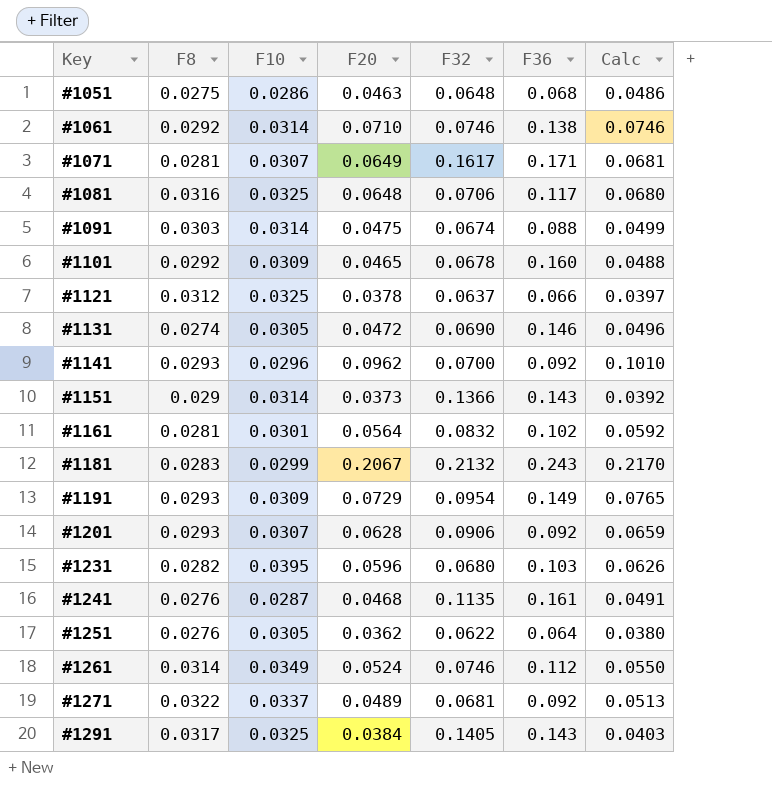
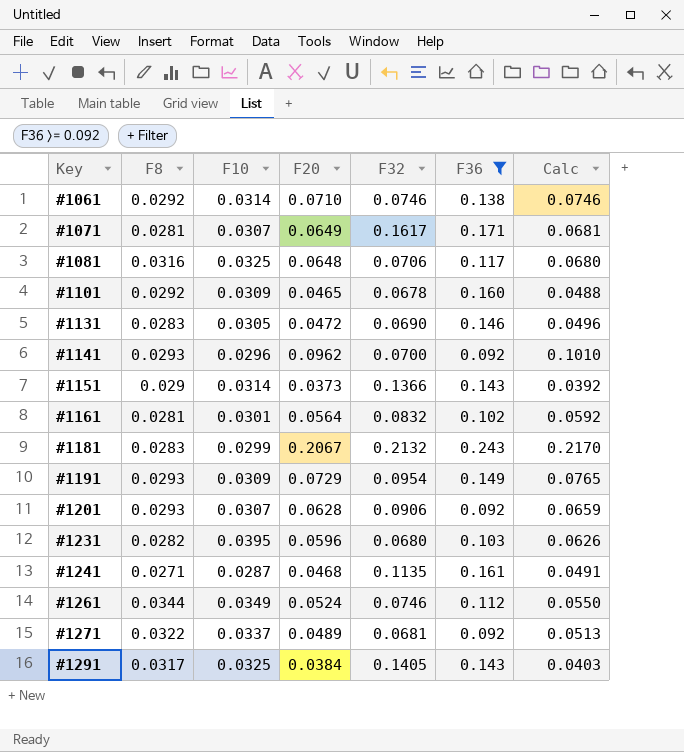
filter: none -> F36 >= 0.092
#1131 | F8: 0.0274 -> 0.0283
#1241 | F8: 0.0276 -> 0.0271
#1261 | F8: 0.0314 -> 0.0344

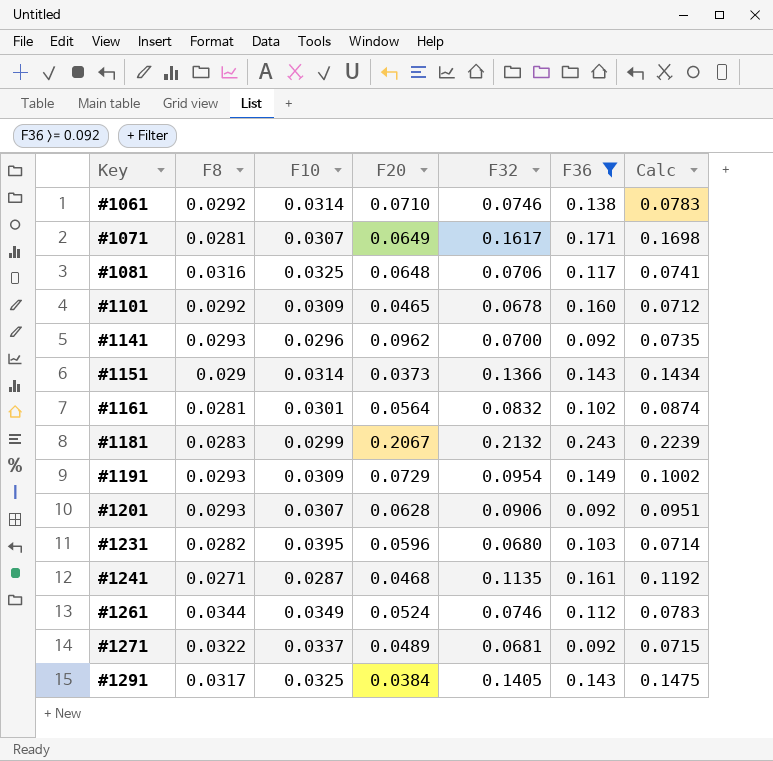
column Calc | formula: [F20] * 1.05 -> [F32] * 1.05
row #1131: 0.0283 | 0.0305 | 0.0472 | 0.0690 | 0.146 | 0.0496 -> none

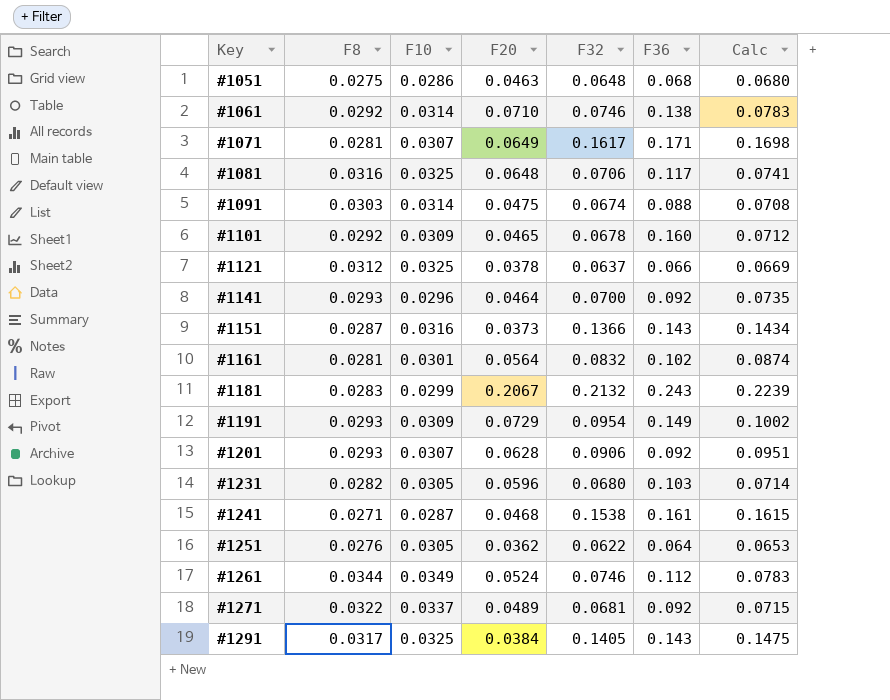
filter: F36 >= 0.092 -> none
#1141 | F20: 0.0962 -> 0.0464
#1151 | F8: 0.029 -> 0.0287
#1151 | F10: 0.0314 -> 0.0316
#1231 | F10: 0.0395 -> 0.0305
#1241 | F32: 0.1135 -> 0.1538
#1241 | Calc: 0.1192 -> 0.1615

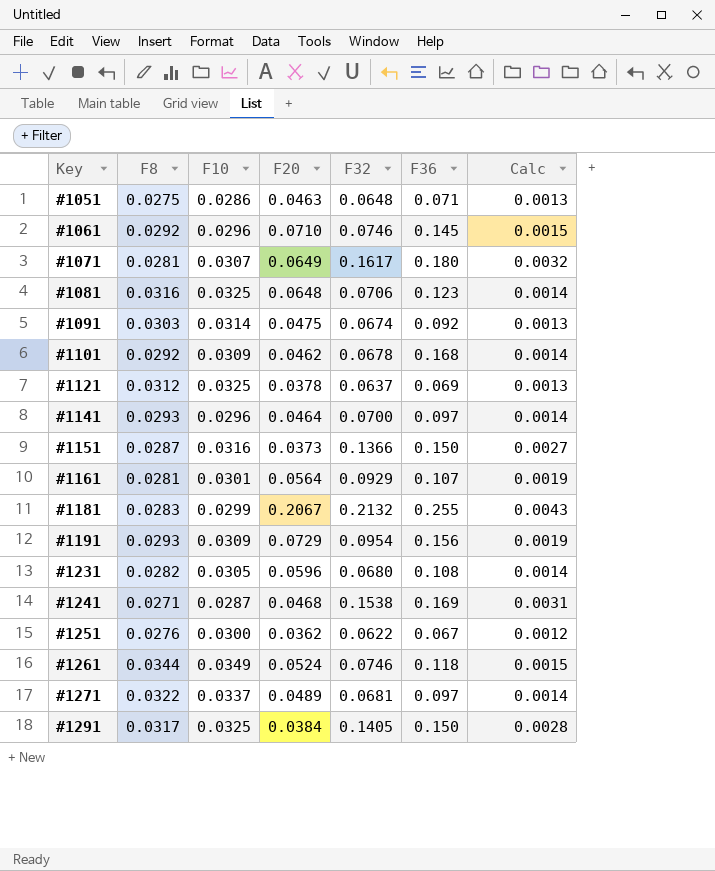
column Calc | formula: [F32] * 1.05 -> [F32] * 0.02
row #1201: 0.0293 | 0.0307 | 0.0628 | 0.0906 | 0.092 | 0.0951 -> none
#1051 | F36: 0.068 -> 0.071
#1061 | F10: 0.0314 -> 0.0296
#1061 | F36: 0.138 -> 0.145
#1071 | F36: 0.171 -> 0.180
#1081 | F36: 0.117 -> 0.123
#1091 | F36: 0.088 -> 0.092
#1101 | F20: 0.0465 -> 0.0462
#1101 | F36: 0.160 -> 0.168
#1121 | F36: 0.066 -> 0.069
#1141 | F36: 0.092 -> 0.097
#1151 | F36: 0.143 -> 0.150
#1161 | F32: 0.0832 -> 0.0929
#1161 | F36: 0.102 -> 0.107
#1181 | F36: 0.243 -> 0.255
#1191 | F36: 0.149 -> 0.156
#1231 | F36: 0.103 -> 0.108
#1241 | F36: 0.161 -> 0.169
#1251 | F10: 0.0305 -> 0.0300
#1251 | F36: 0.064 -> 0.067
#1261 | F36: 0.112 -> 0.118
#1271 | F36: 0.092 -> 0.097
#1291 | F36: 0.143 -> 0.150

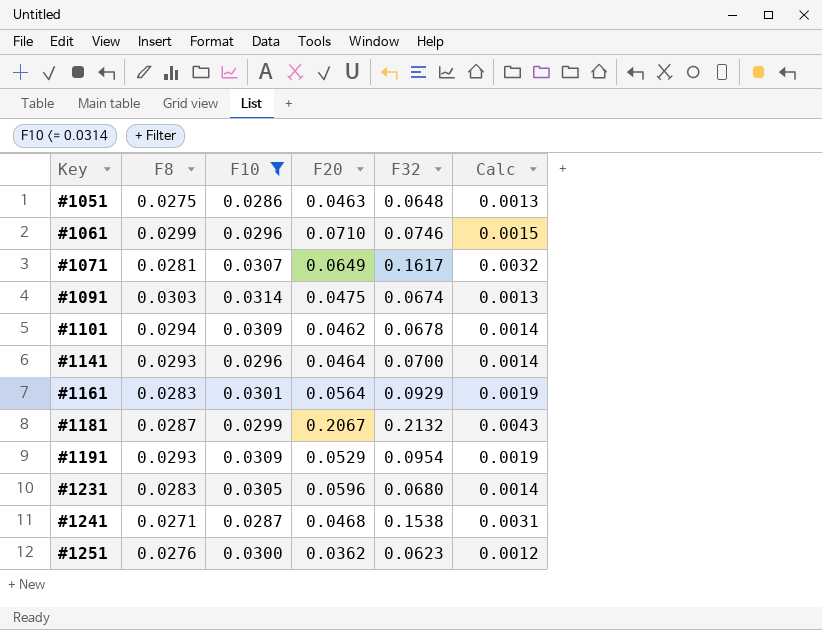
filter: none -> F10 <= 0.0314
column F36 | position: 6 -> none
#1061 | F8: 0.0292 -> 0.0299
#1101 | F8: 0.0292 -> 0.0294
#1161 | F8: 0.0281 -> 0.0283
#1181 | F8: 0.0283 -> 0.0287
#1191 | F20: 0.0729 -> 0.0529
#1231 | F8: 0.0282 -> 0.0283
#1251 | F32: 0.0622 -> 0.0623

